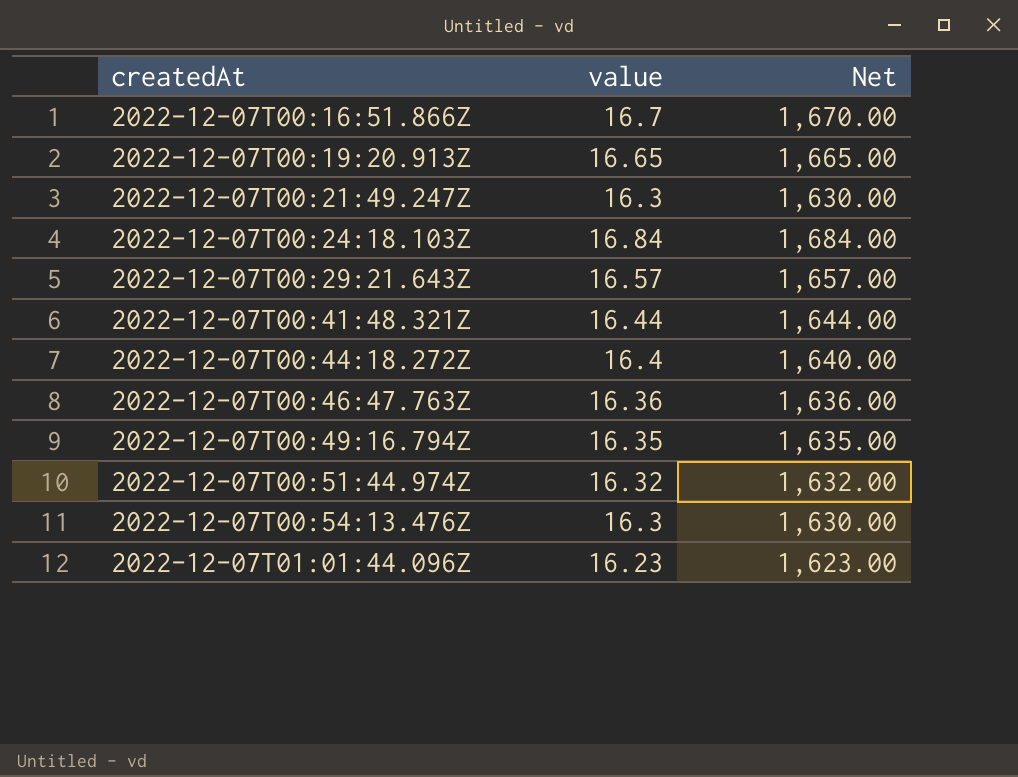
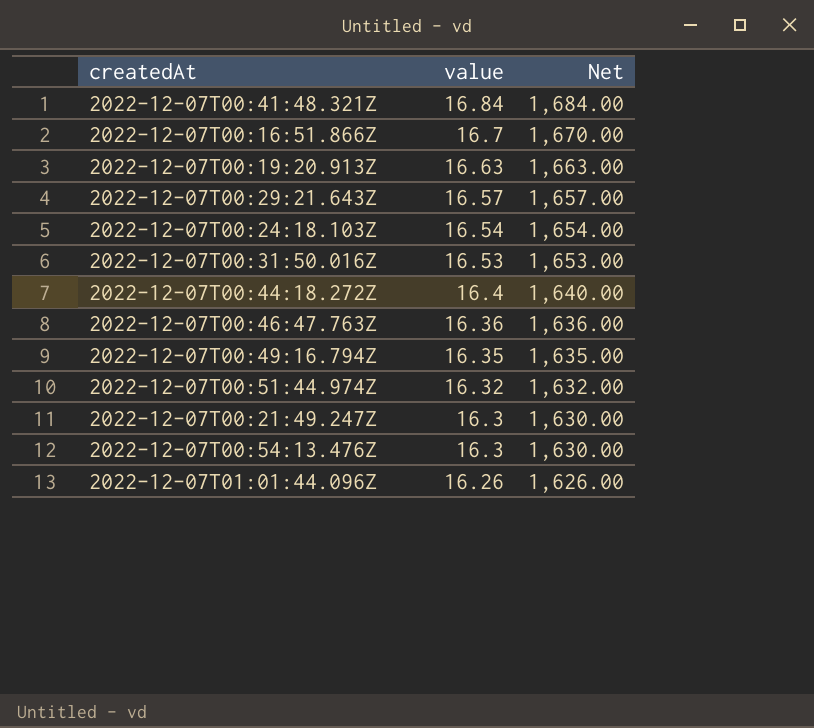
row order: createdAt ascending -> value descending
2022-12-07T00:41:48.321Z | value: 16.44 -> 16.84
2022-12-07T00:41:48.321Z | Net: 1,644.00 -> 1,684.00
2022-12-07T00:19:20.913Z | value: 16.65 -> 16.63
2022-12-07T00:19:20.913Z | Net: 1,665.00 -> 1,663.00
2022-12-07T00:24:18.103Z | value: 16.84 -> 16.54
2022-12-07T00:24:18.103Z | Net: 1,684.00 -> 1,654.00
row 2022-12-07T00:31:50.016Z: none -> 16.53 | 1,653.00
2022-12-07T01:01:44.096Z | value: 16.23 -> 16.26
2022-12-07T01:01:44.096Z | Net: 1,623.00 -> 1,626.00

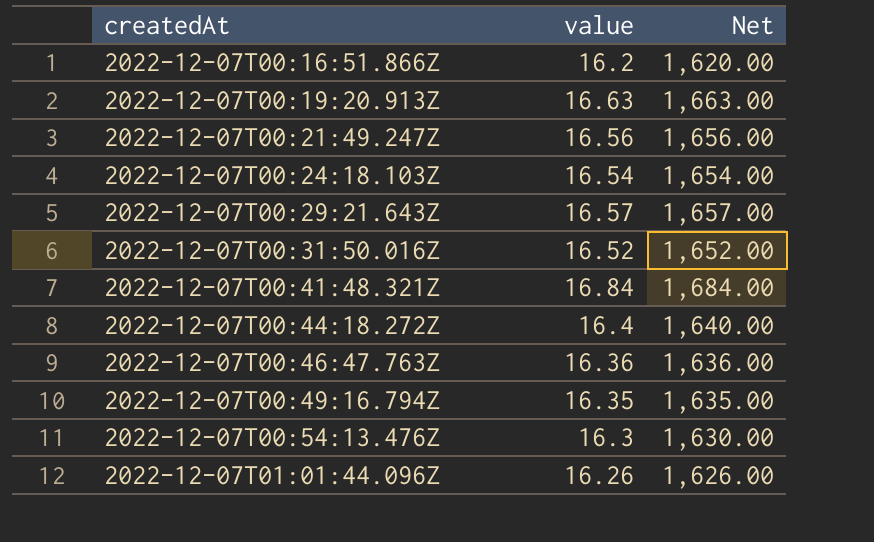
row order: value descending -> createdAt ascending
row 2022-12-07T00:51:44.974Z: 16.32 | 1,632.00 -> none
2022-12-07T00:16:51.866Z | value: 16.7 -> 16.2
2022-12-07T00:16:51.866Z | Net: 1,670.00 -> 1,620.00
2022-12-07T00:21:49.247Z | value: 16.3 -> 16.56
2022-12-07T00:21:49.247Z | Net: 1,630.00 -> 1,656.00
2022-12-07T00:31:50.016Z | value: 16.53 -> 16.52
2022-12-07T00:31:50.016Z | Net: 1,653.00 -> 1,652.00

